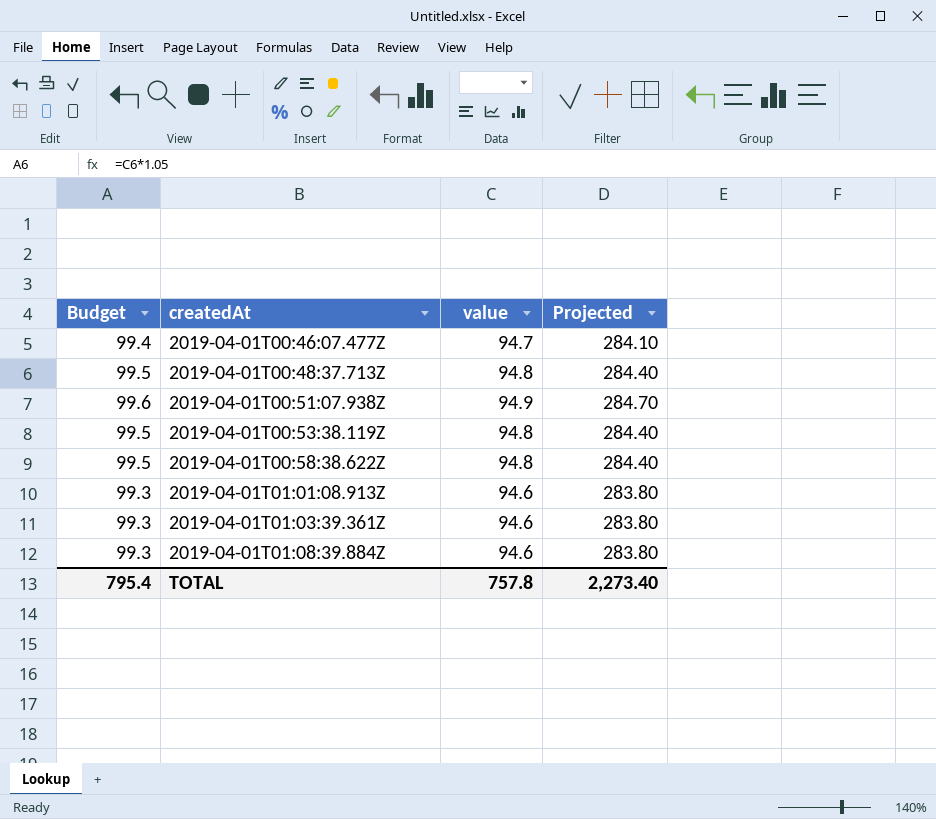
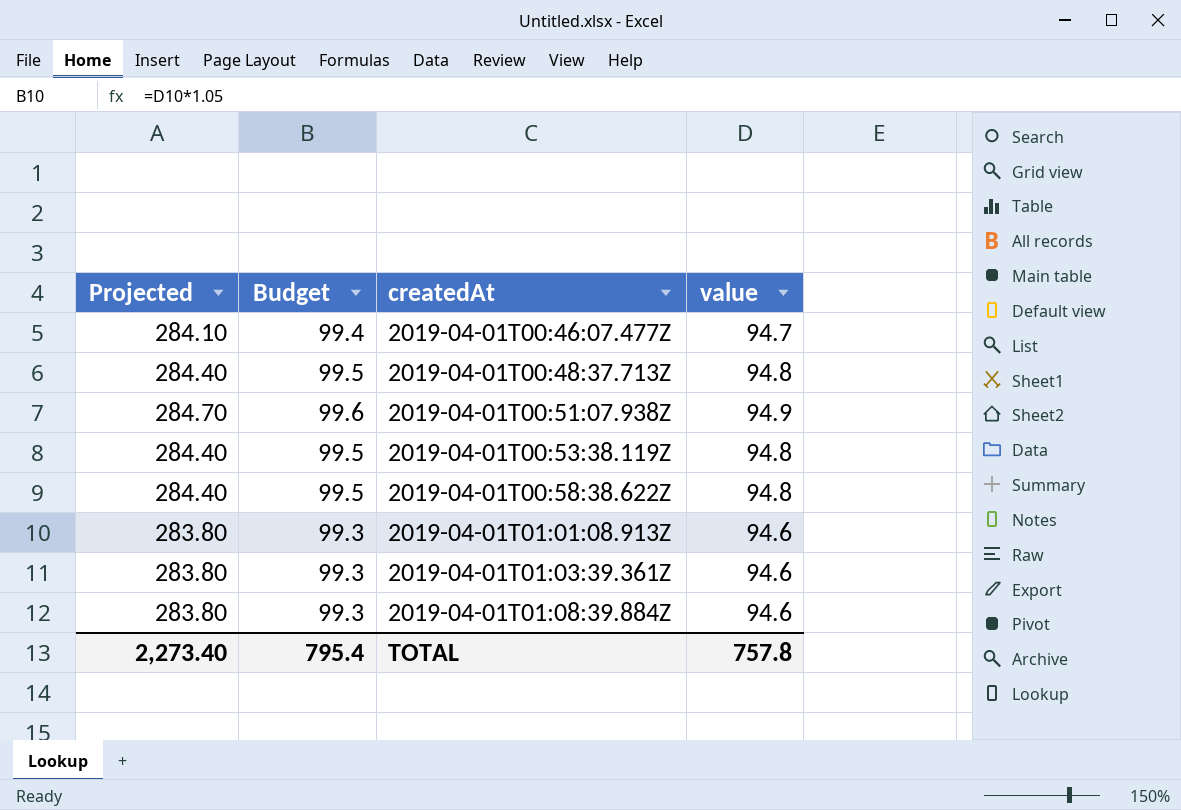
column Projected | position: 4 -> 1

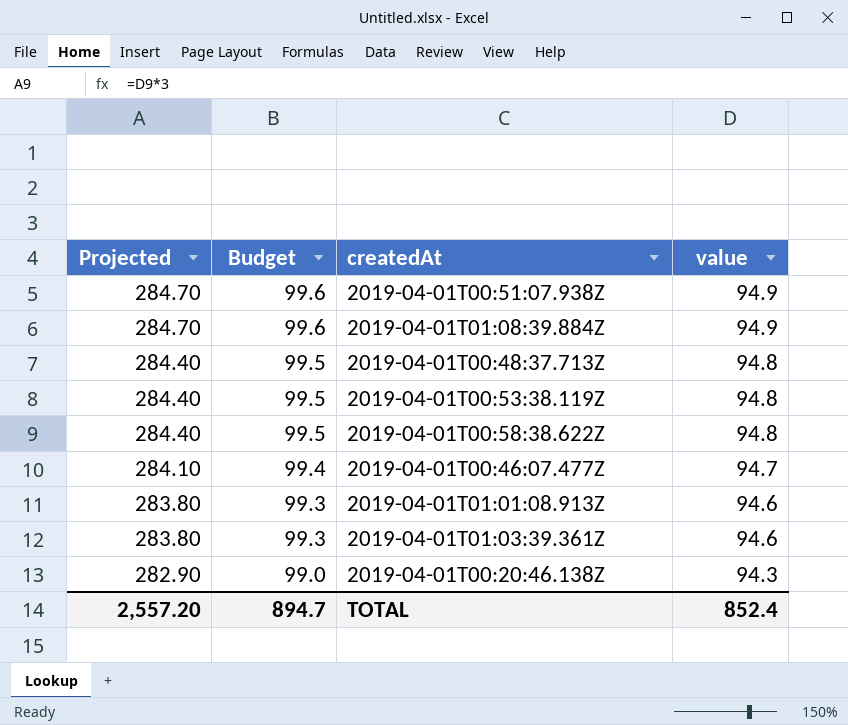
row order: createdAt ascending -> Projected descending
2019-04-01T01:08:39.884Z | Projected: 283.80 -> 284.70
2019-04-01T01:08:39.884Z | Budget: 99.3 -> 99.6
2019-04-01T01:08:39.884Z | value: 94.6 -> 94.9
row 2019-04-01T00:20:46.138Z: none -> 282.90 | 99.0 | 94.3
TOTAL | Projected: 2,273.40 -> 2,557.20
TOTAL | Budget: 795.4 -> 894.7
TOTAL | value: 757.8 -> 852.4

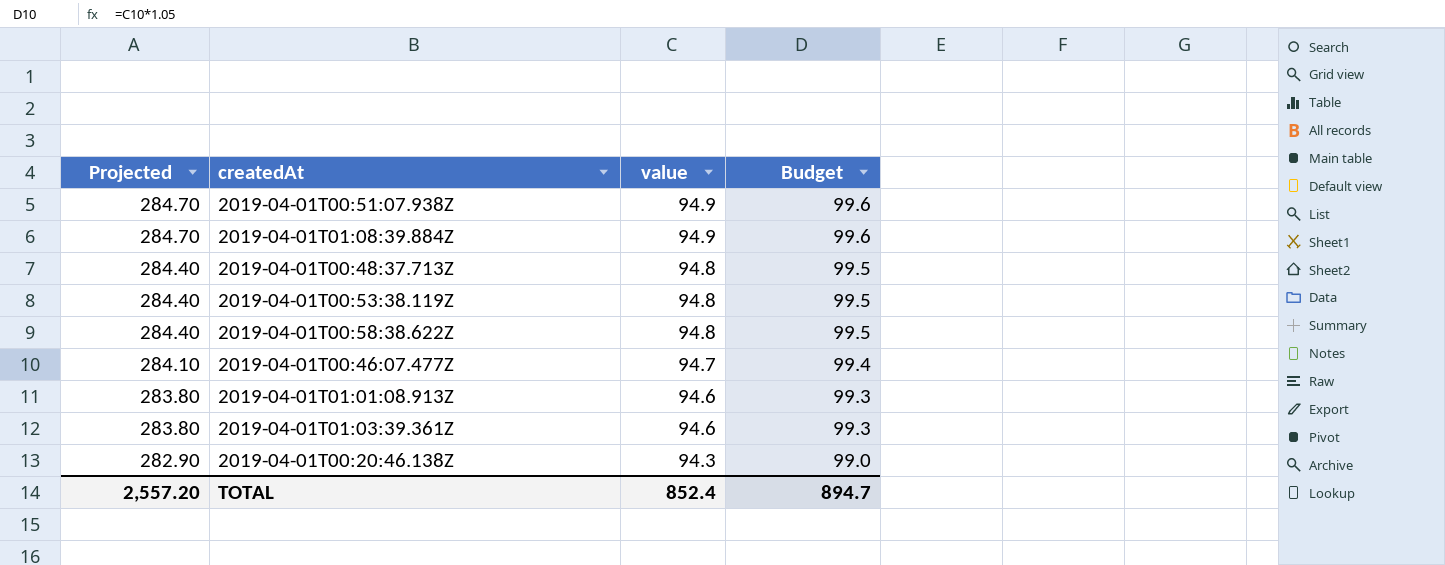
column Budget | position: 2 -> 4

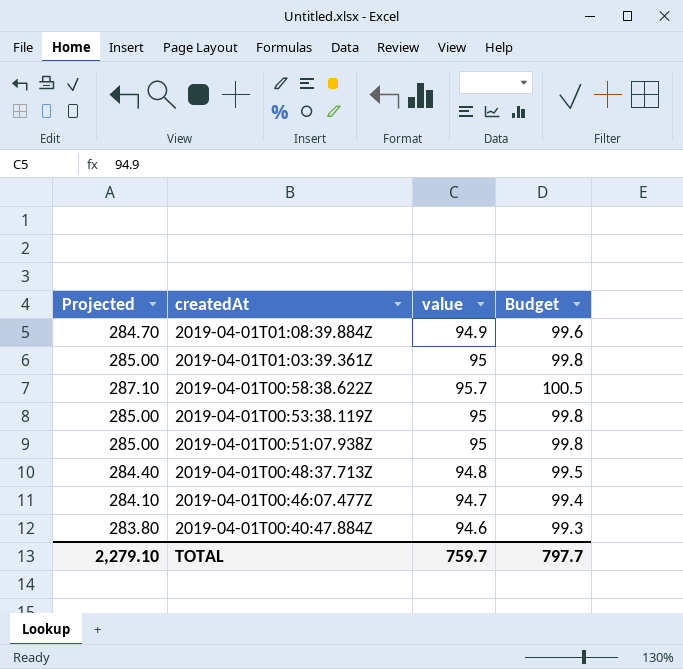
row order: Projected descending -> createdAt descending
row 2019-04-01T01:01:08.913Z: 283.80 | 94.6 | 99.3 -> none
row 2019-04-01T00:20:46.138Z: 282.90 | 94.3 | 99.0 -> none
2019-04-01T01:03:39.361Z | Projected: 283.80 -> 285.00
2019-04-01T01:03:39.361Z | value: 94.6 -> 95
2019-04-01T01:03:39.361Z | Budget: 99.3 -> 99.8
2019-04-01T00:58:38.622Z | Projected: 284.40 -> 287.10
2019-04-01T00:58:38.622Z | value: 94.8 -> 95.7
2019-04-01T00:58:38.622Z | Budget: 99.5 -> 100.5
2019-04-01T00:53:38.119Z | Projected: 284.40 -> 285.00
2019-04-01T00:53:38.119Z | value: 94.8 -> 95
2019-04-01T00:53:38.119Z | Budget: 99.5 -> 99.8
2019-04-01T00:51:07.938Z | Projected: 284.70 -> 285.00
2019-04-01T00:51:07.938Z | value: 94.9 -> 95
2019-04-01T00:51:07.938Z | Budget: 99.6 -> 99.8
row 2019-04-01T00:40:47.884Z: none -> 283.80 | 94.6 | 99.3
TOTAL | Projected: 2,557.20 -> 2,279.10
TOTAL | value: 852.4 -> 759.7
TOTAL | Budget: 894.7 -> 797.7

